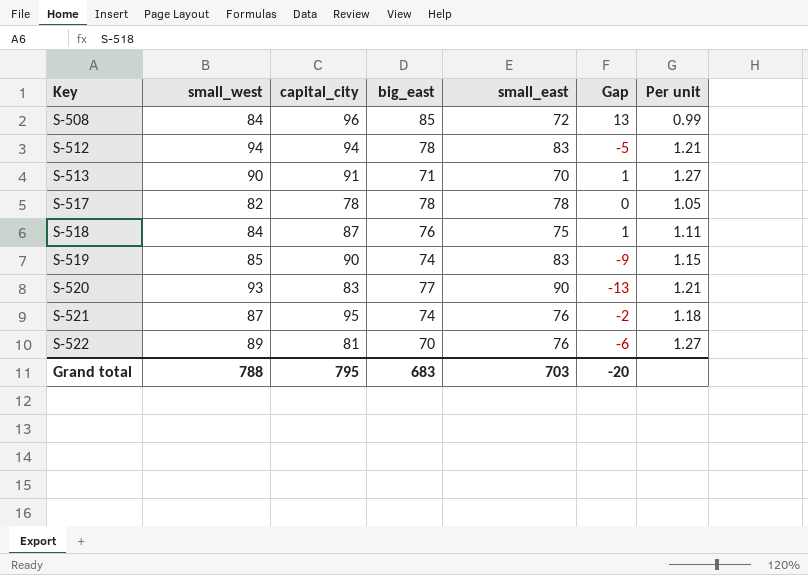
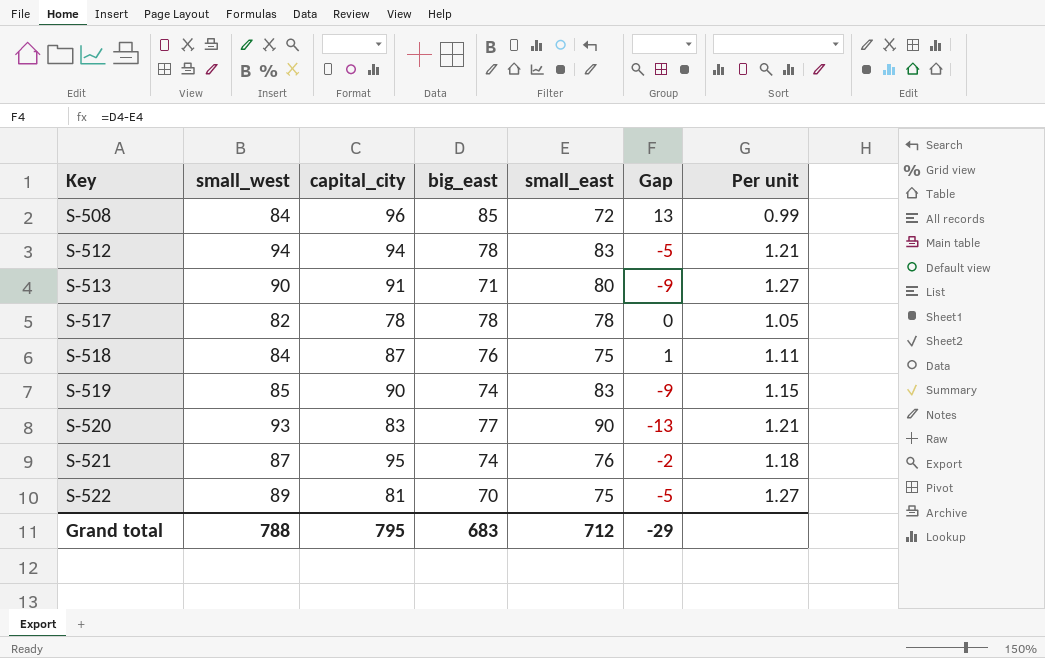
S-513 | small_east: 70 -> 80
S-513 | Gap: 1 -> -9
S-522 | small_east: 76 -> 75
S-522 | Gap: -6 -> -5
Grand total | small_east: 703 -> 712
Grand total | Gap: -20 -> -29

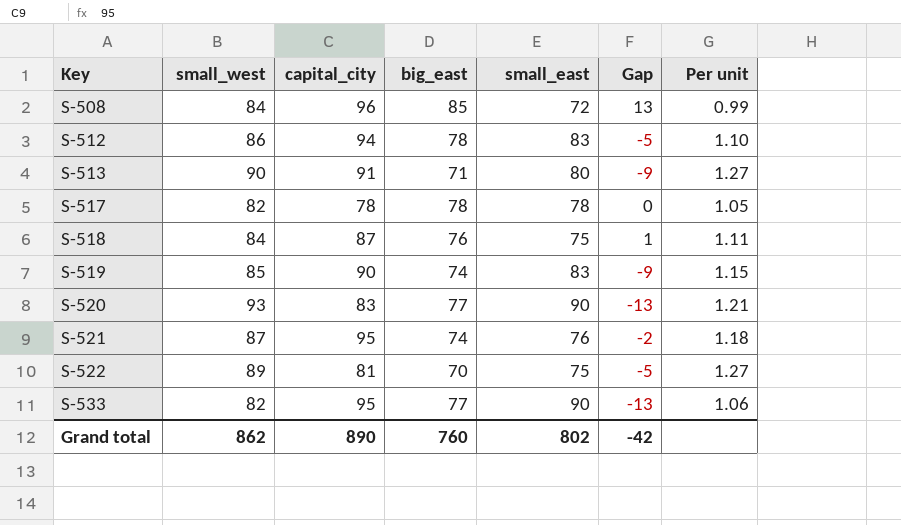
S-512 | small_west: 94 -> 86
S-512 | Per unit: 1.21 -> 1.10
row S-533: none -> 82 | 95 | 77 | 90 | -13 | 1.06
Grand total | small_west: 788 -> 862
Grand total | capital_city: 795 -> 890
Grand total | big_east: 683 -> 760
Grand total | small_east: 712 -> 802
Grand total | Gap: -29 -> -42

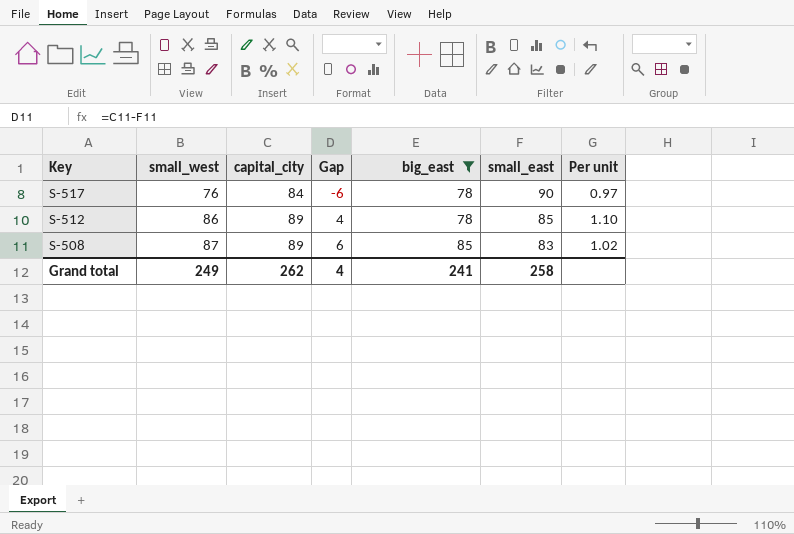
filter: none -> big_east >= 78
row order: Key ascending -> Key descending
column Gap | formula: [big_east] - [small_east] -> [capital_city] - [small_east]
column Gap | position: 6 -> 4
S-517 | small_west: 82 -> 76
S-517 | capital_city: 78 -> 84
S-517 | small_east: 78 -> 90
S-517 | Per unit: 1.05 -> 0.97
S-512 | capital_city: 94 -> 89
S-512 | small_east: 83 -> 85
S-508 | small_west: 84 -> 87
S-508 | capital_city: 96 -> 89
S-508 | small_east: 72 -> 83
S-508 | Per unit: 0.99 -> 1.02
Grand total | small_west: 862 -> 249
Grand total | capital_city: 890 -> 262
Grand total | Gap: -42 -> 4
Grand total | big_east: 760 -> 241
Grand total | small_east: 802 -> 258

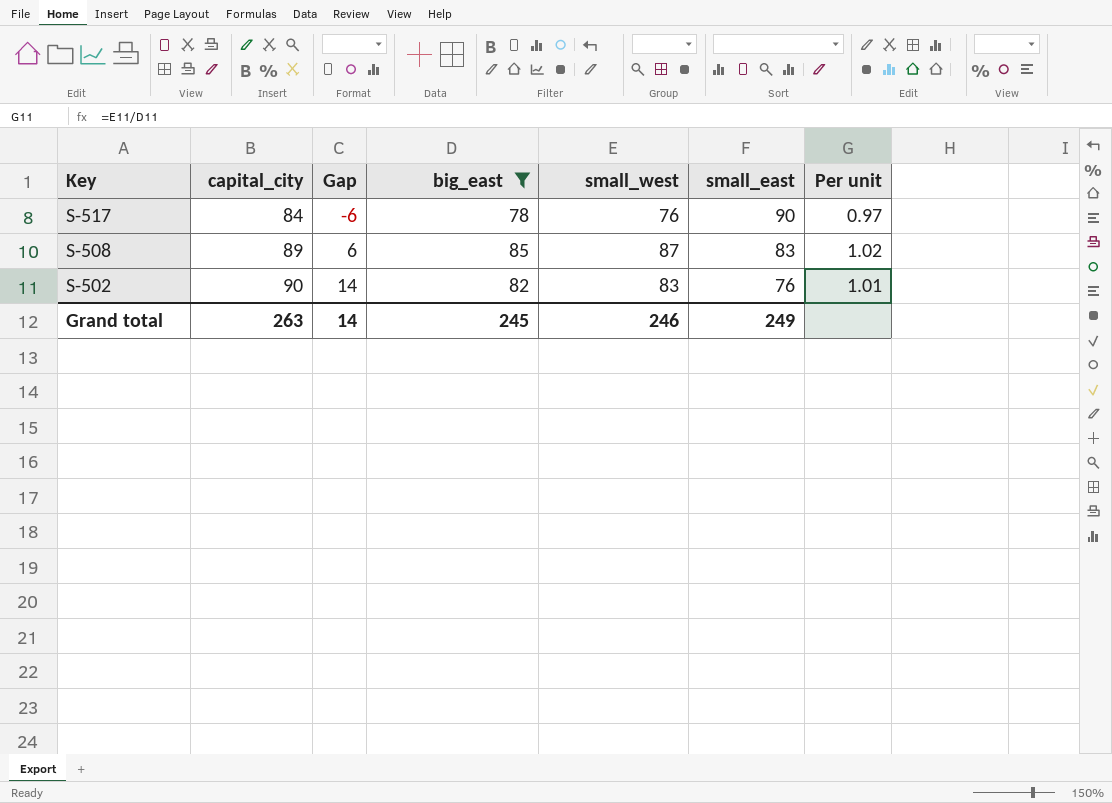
column small_west | position: 2 -> 5
row S-512: 86 | 89 | 4 | 78 | 85 | 1.10 -> none
row S-502: none -> 90 | 14 | 82 | 83 | 76 | 1.01
Grand total | capital_city: 262 -> 263
Grand total | Gap: 4 -> 14
Grand total | big_east: 241 -> 245
Grand total | small_west: 249 -> 246
Grand total | small_east: 258 -> 249

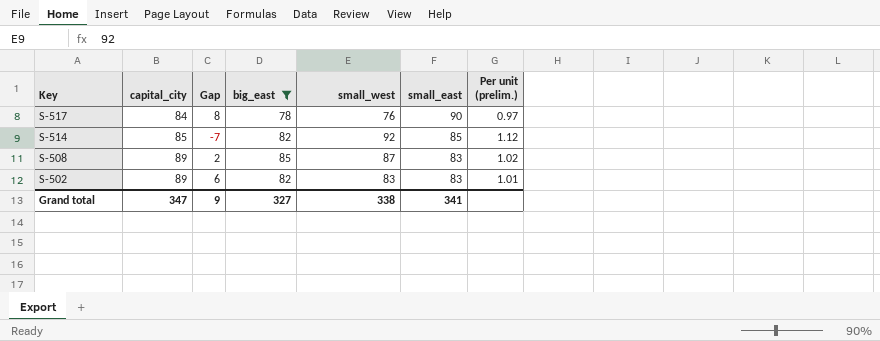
column Gap | formula: [capital_city] - [small_east] -> [capital_city] - [small_west]
column name: Per unit -> Per unit (prelim.)
row S-514: none -> 85 | -7 | 82 | 92 | 85 | 1.12
S-502 | capital_city: 90 -> 89
S-502 | small_east: 76 -> 83
Grand total | capital_city: 263 -> 347
Grand total | Gap: 14 -> 9
Grand total | big_east: 245 -> 327
Grand total | small_west: 246 -> 338
Grand total | small_east: 249 -> 341

